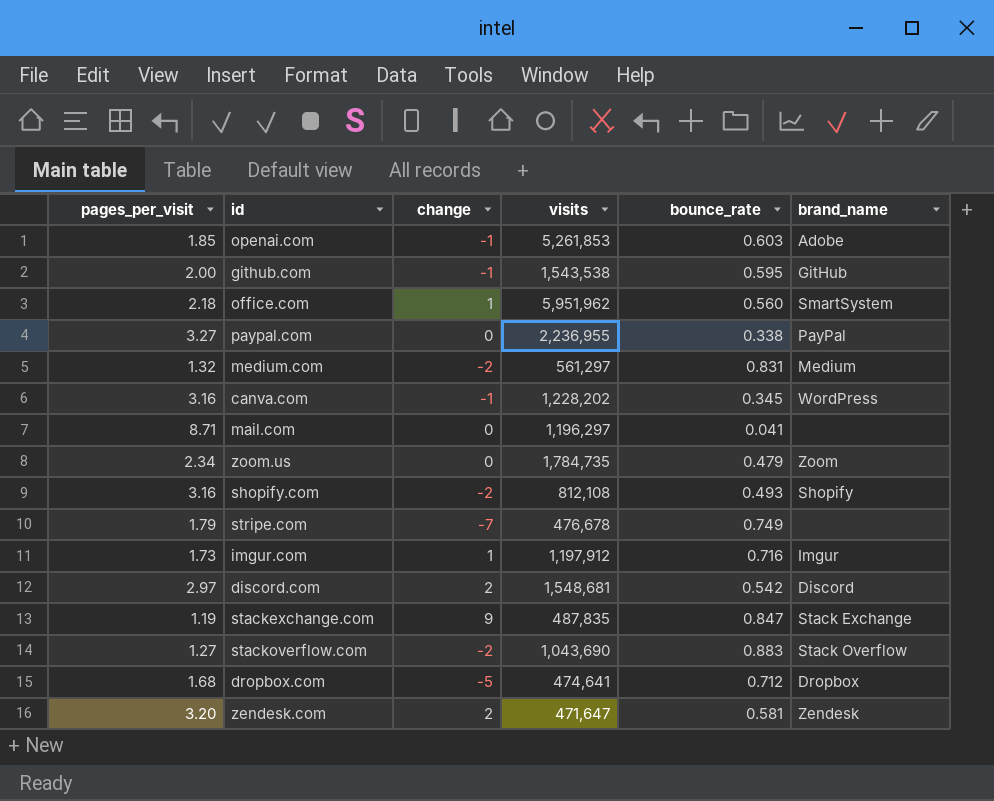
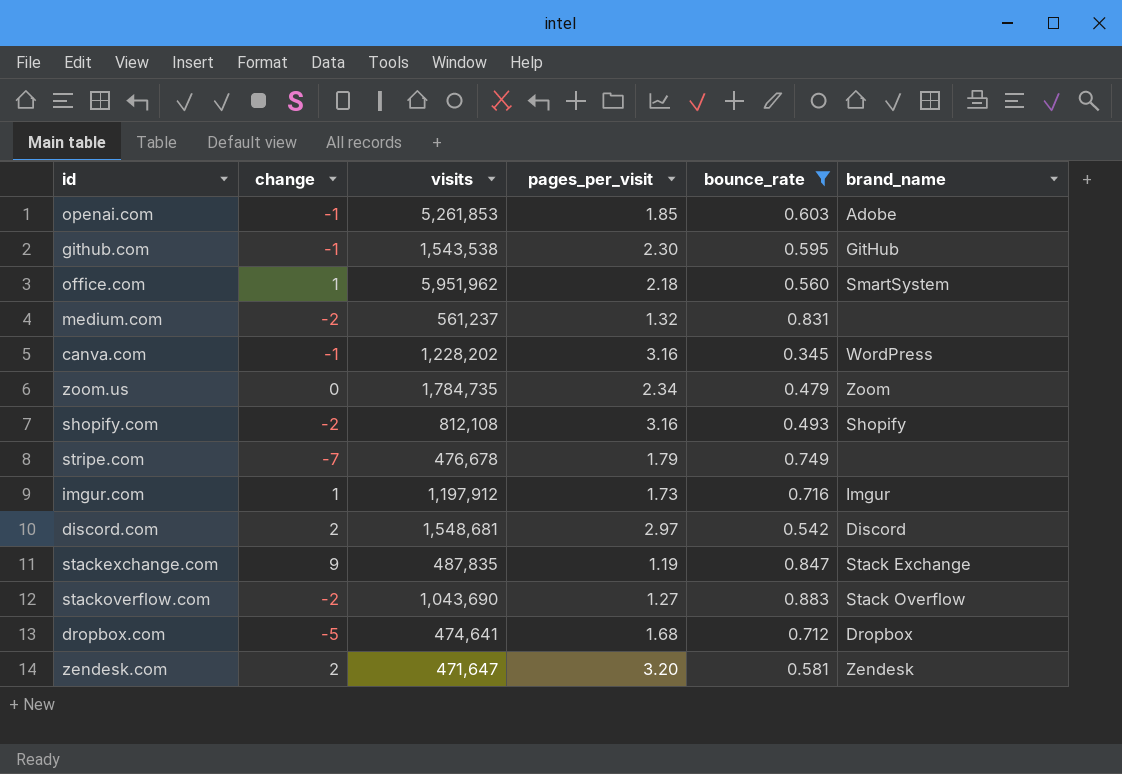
filter: none -> bounce_rate >= 0.345
column pages_per_visit | position: 1 -> 4
github.com | pages_per_visit: 2.00 -> 2.30
medium.com | visits: 561,297 -> 561,237
medium.com | brand_name: Medium -> none

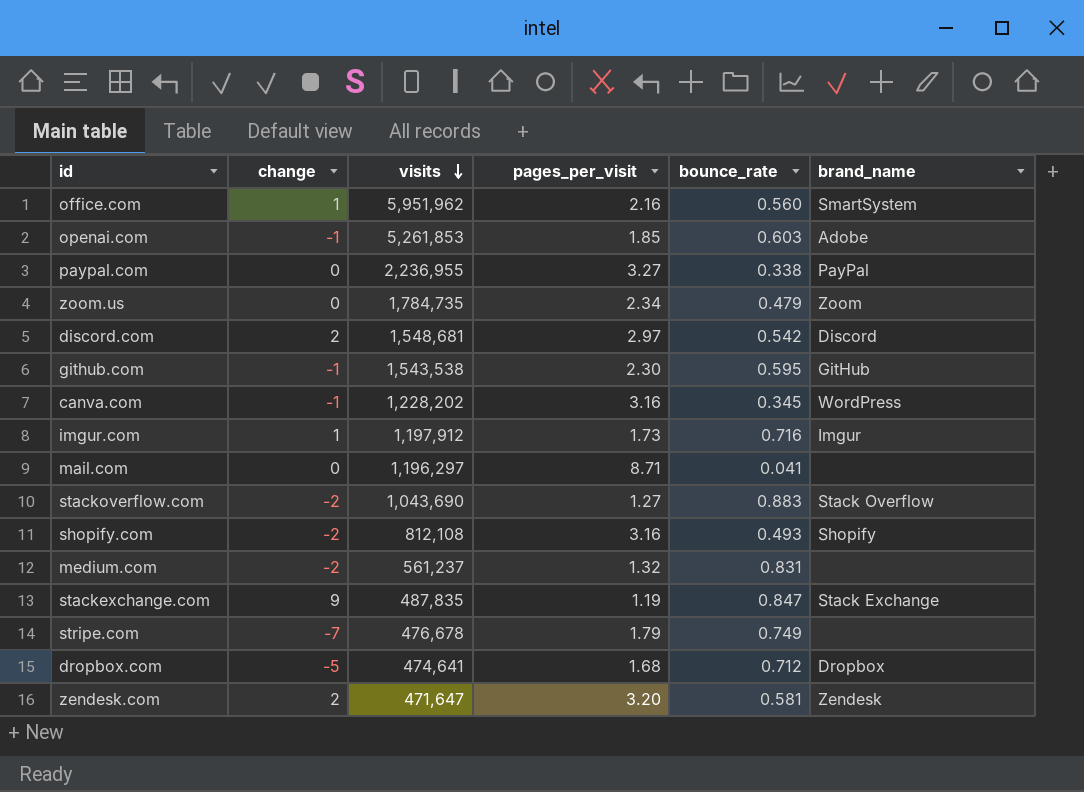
filter: bounce_rate >= 0.345 -> none
row order: none -> visits descending
office.com | pages_per_visit: 2.18 -> 2.16

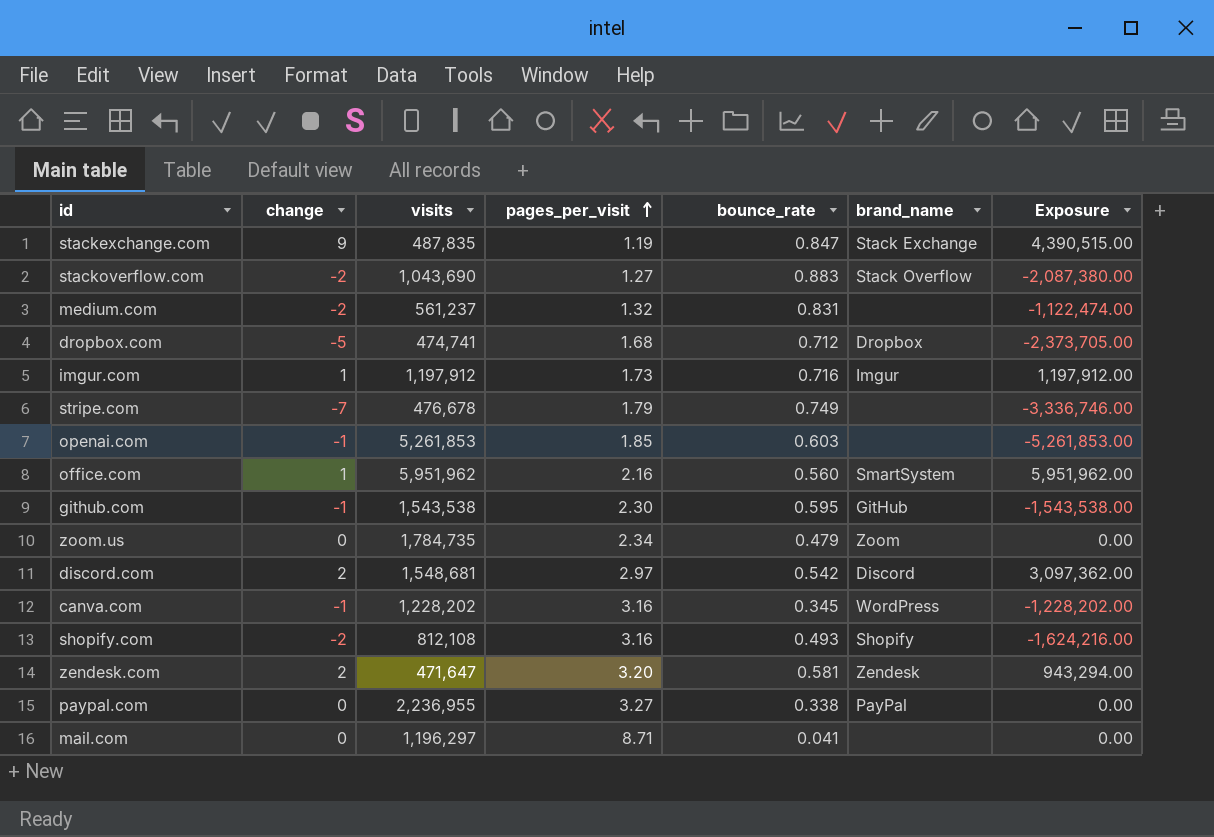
row order: visits descending -> pages_per_visit ascending
column Exposure | formula: none -> [change] * [visits]
dropbox.com | visits: 474,641 -> 474,741
openai.com | brand_name: Adobe -> none

